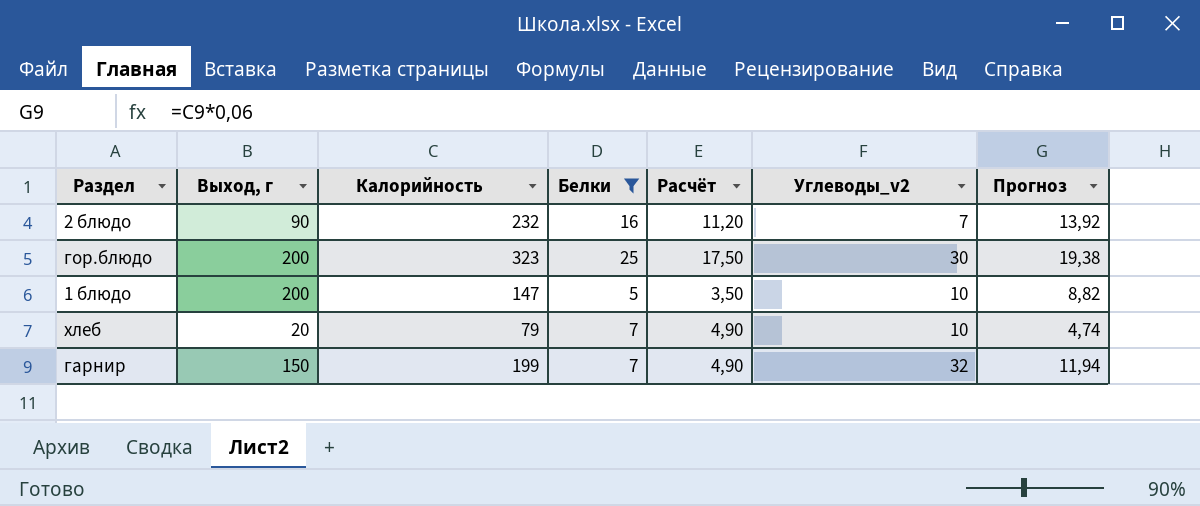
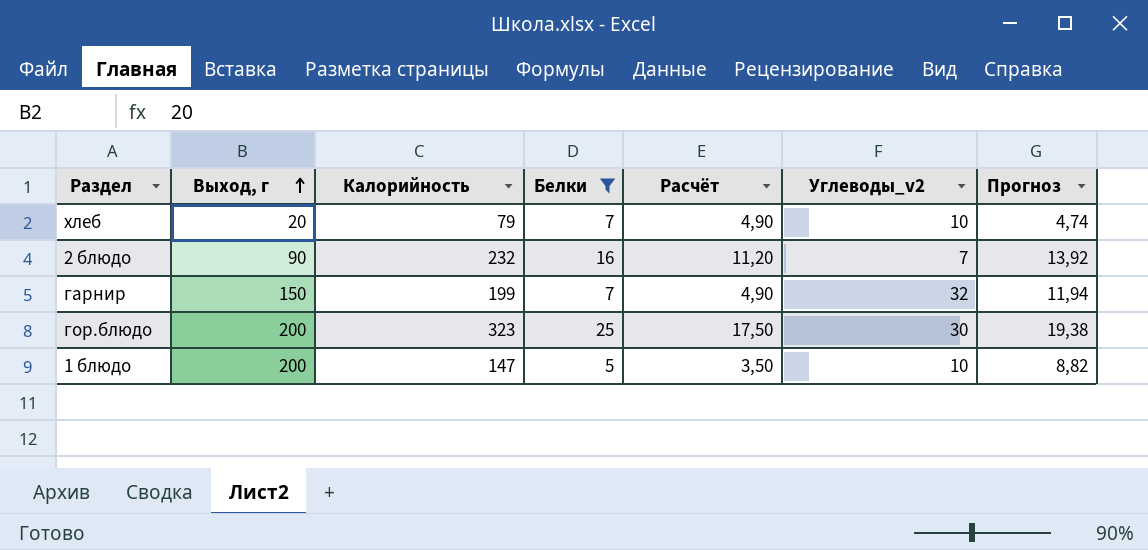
row order: none -> Выход, г ascending

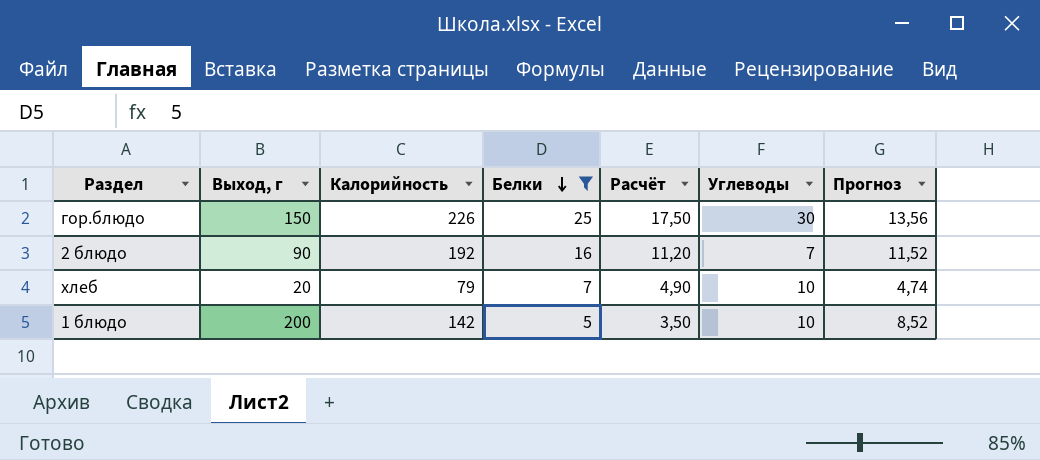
row order: Выход, г ascending -> Белки descending
column name: Углеводы_v2 -> Углеводы
row гарнир: 150 | 199 | 7 | 4,90 | 32 | 11,94 -> none
гор.блюдо | Выход, г: 200 -> 150
гор.блюдо | Калорийность: 323 -> 226
гор.блюдо | Прогноз: 19,38 -> 13,56
2 блюдо | Калорийность: 232 -> 192
2 блюдо | Прогноз: 13,92 -> 11,52
1 блюдо | Калорийность: 147 -> 142
1 блюдо | Прогноз: 8,82 -> 8,52

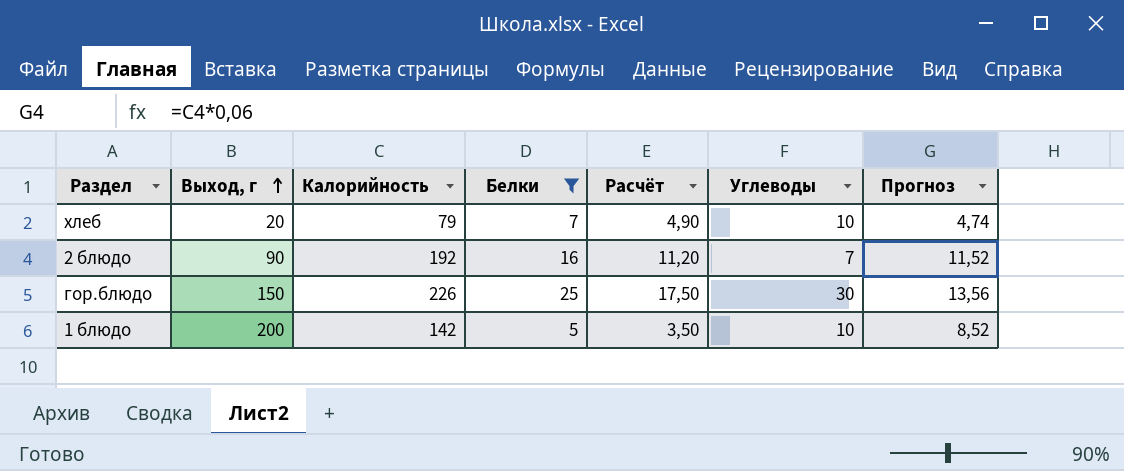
row order: Белки descending -> Выход, г ascending

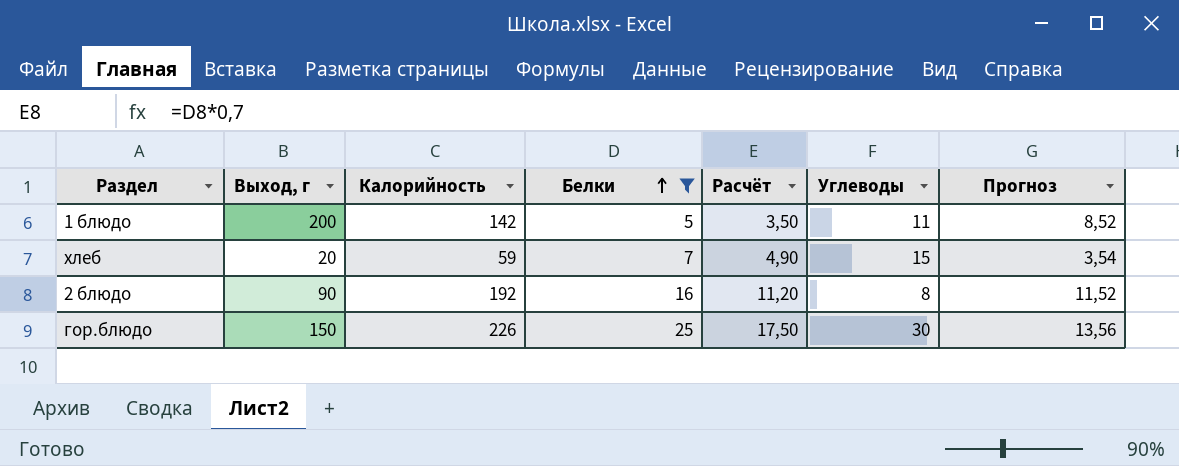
row order: Выход, г ascending -> Белки ascending
1 блюдо | Углеводы: 10 -> 11
хлеб | Калорийность: 79 -> 59
хлеб | Углеводы: 10 -> 15
хлеб | Прогноз: 4,74 -> 3,54
2 блюдо | Углеводы: 7 -> 8

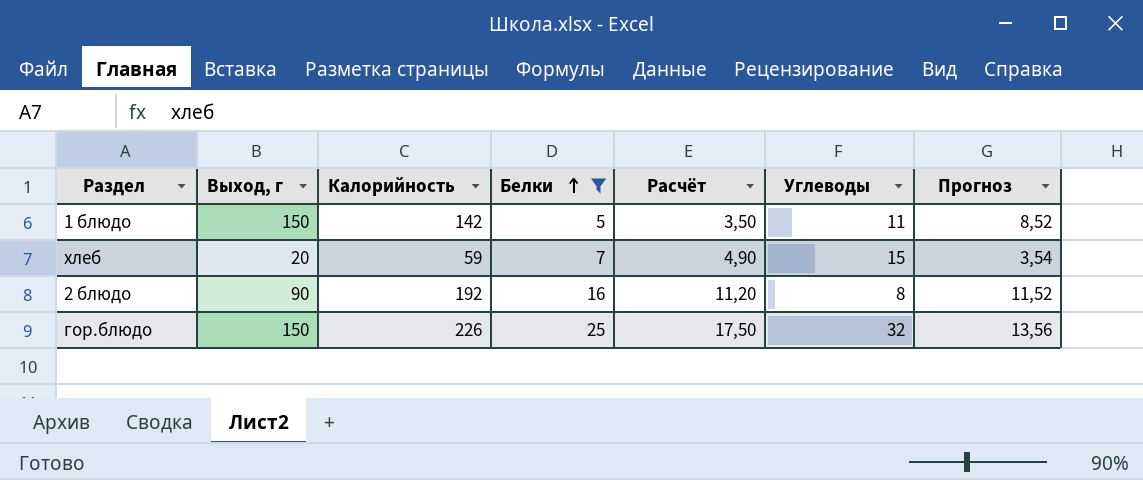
1 блюдо | Выход, г: 200 -> 150
гор.блюдо | Углеводы: 30 -> 32

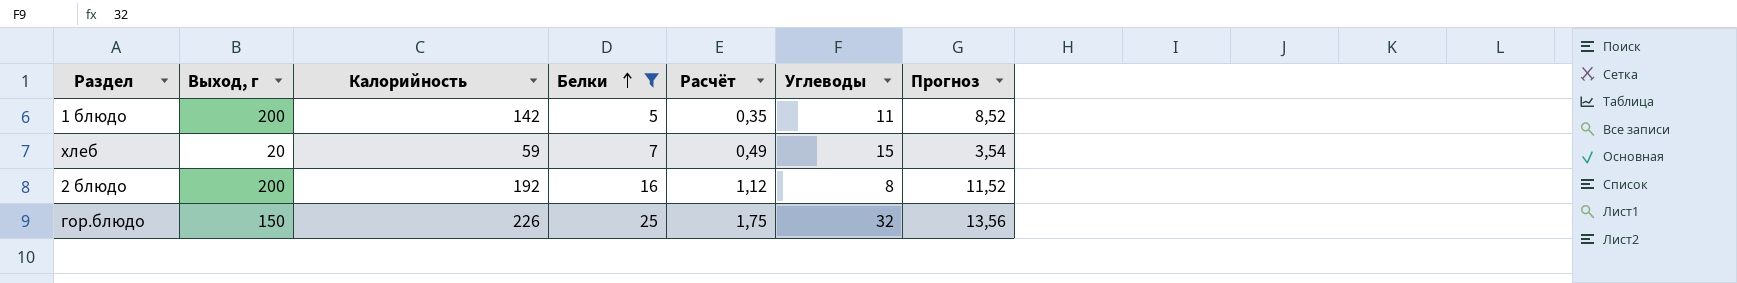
column Расчёт | formula: [Белки] * 0,7 -> [Белки] * 0,07
1 блюдо | Выход, г: 150 -> 200
2 блюдо | Выход, г: 90 -> 200

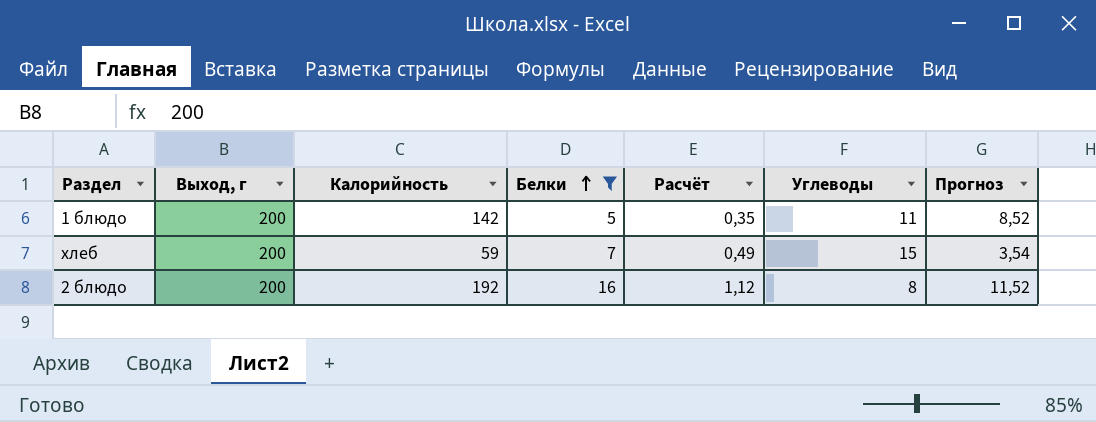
row гор.блюдо: 150 | 226 | 25 | 1,75 | 32 | 13,56 -> none
хлеб | Выход, г: 20 -> 200

